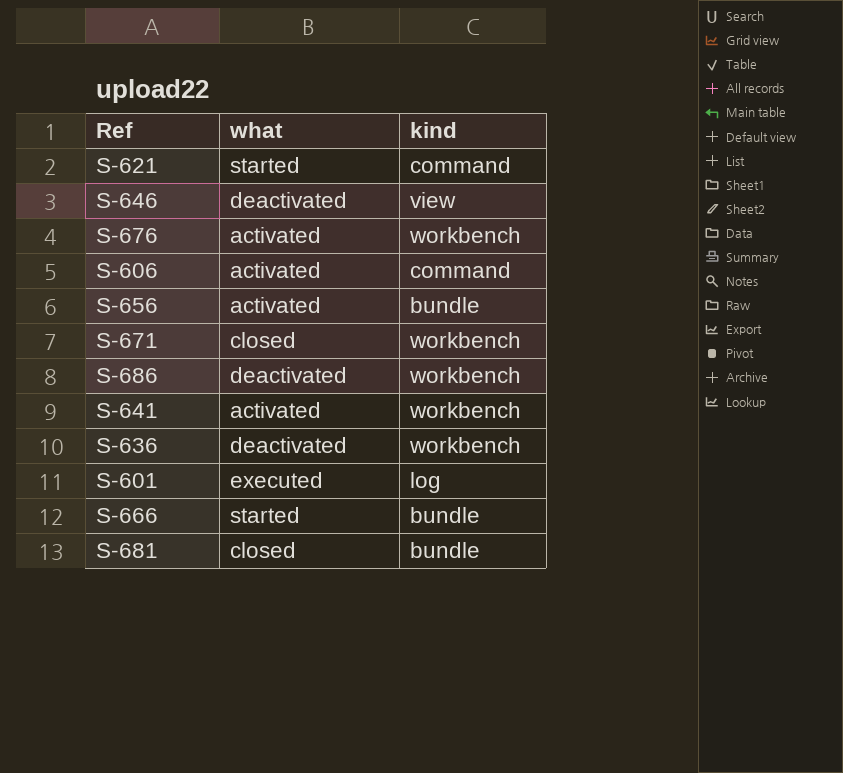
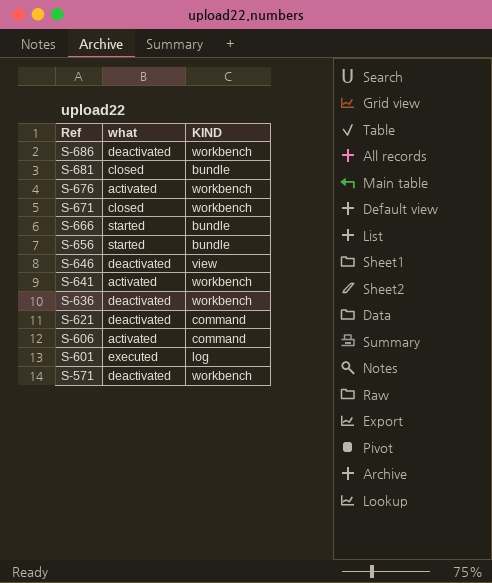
row order: none -> Ref descending
column name: kind -> KIND
S-656 | what: activated -> started
S-621 | what: started -> deactivated
row S-571: none -> deactivated | workbench

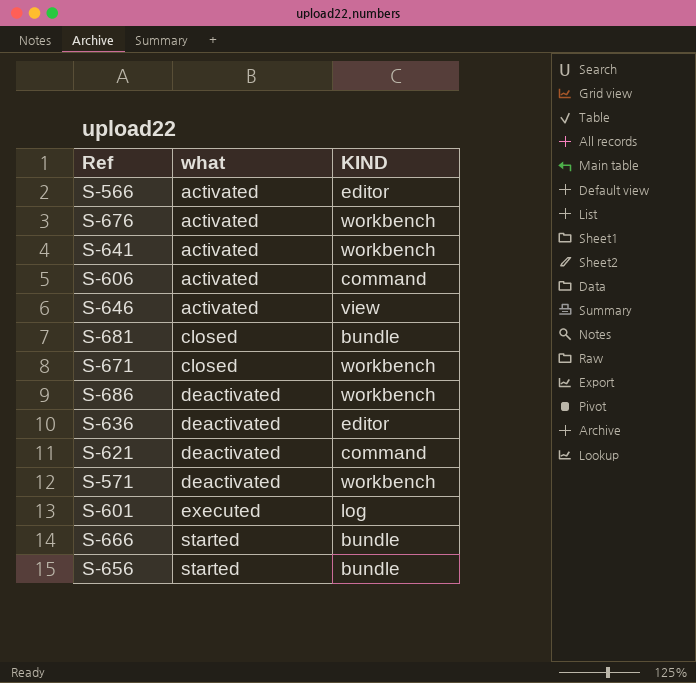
row order: Ref descending -> what ascending
row S-566: none -> activated | editor
S-646 | what: deactivated -> activated
S-636 | KIND: workbench -> editor

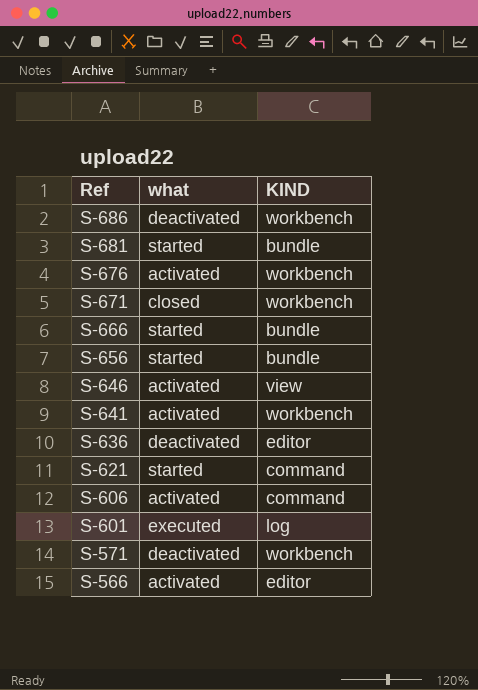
row order: what ascending -> Ref descending
S-681 | what: closed -> started
S-621 | what: deactivated -> started

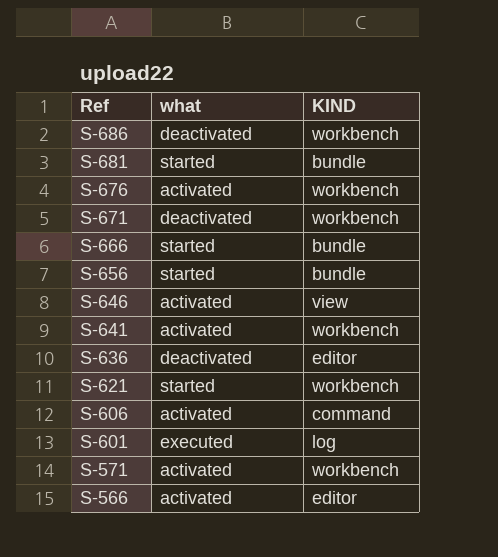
S-671 | what: closed -> deactivated
S-621 | KIND: command -> workbench
S-571 | what: deactivated -> activated

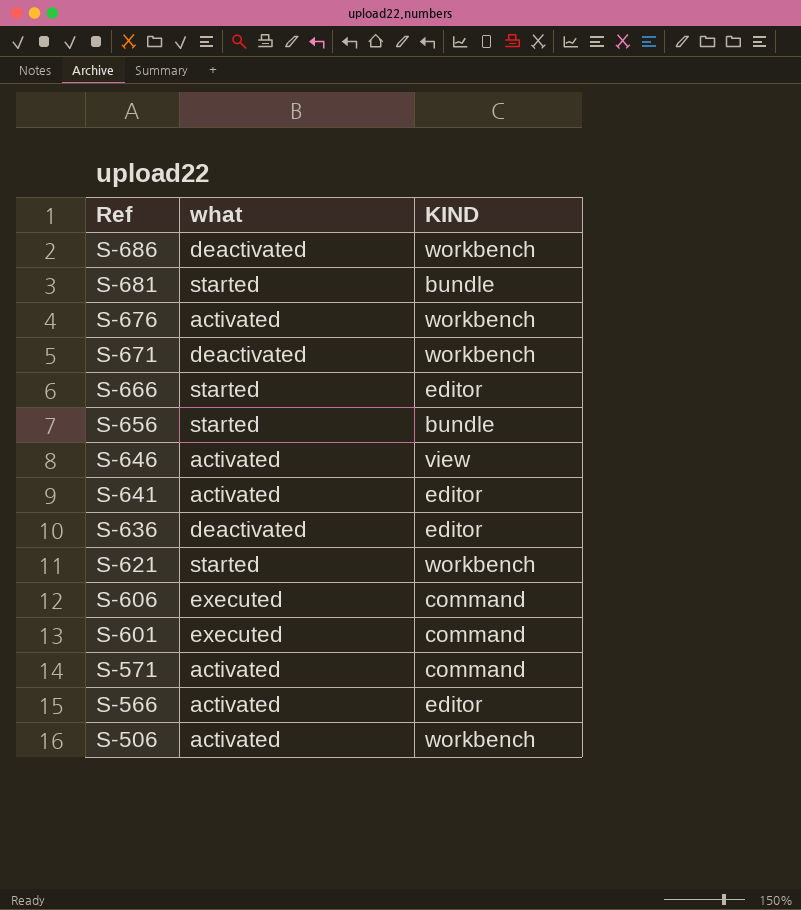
S-666 | KIND: bundle -> editor
S-641 | KIND: workbench -> editor
S-606 | what: activated -> executed
S-601 | KIND: log -> command
S-571 | KIND: workbench -> command
row S-506: none -> activated | workbench

